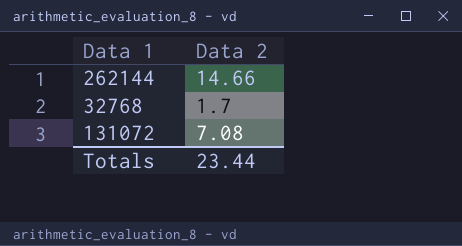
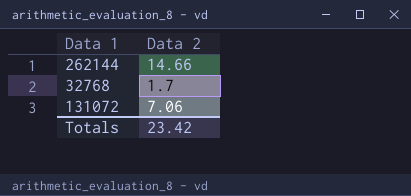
131072 | Data 2: 7.08 -> 7.06
Totals | Data 2: 23.44 -> 23.42

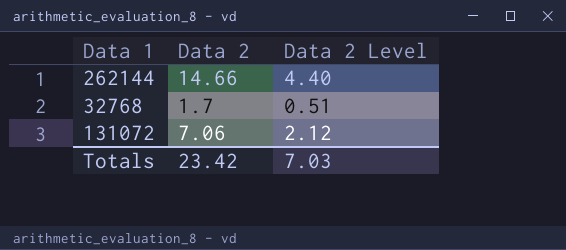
column Data 2 Level | formula: none -> [Data 2] * 0.3

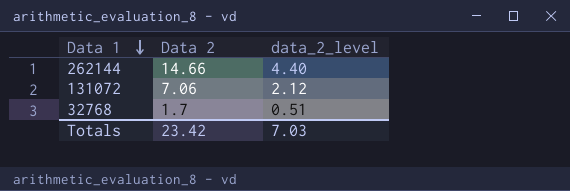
row order: none -> Data 1 descending
column name: Data 2 Level -> data_2_level

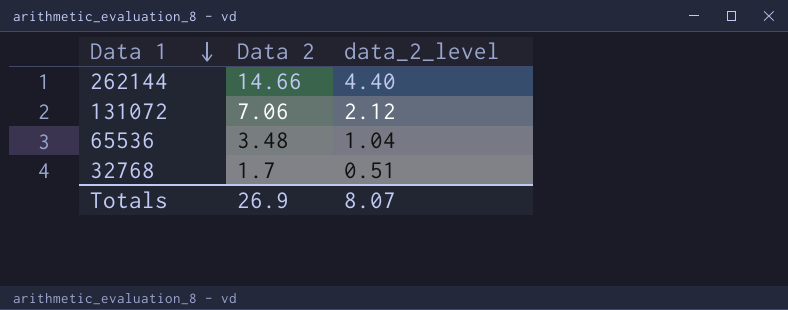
row 65536: none -> 3.48 | 1.04
Totals | Data 2: 23.42 -> 26.9
Totals | data_2_level: 7.03 -> 8.07

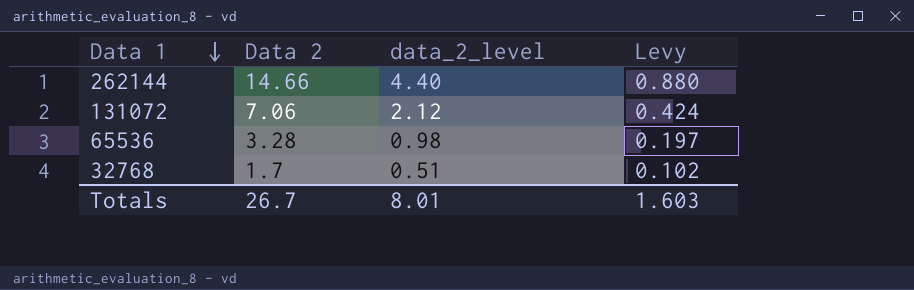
column Levy | formula: none -> [Data 2] * 0.06
65536 | Data 2: 3.48 -> 3.28
65536 | data_2_level: 1.04 -> 0.98
Totals | Data 2: 26.9 -> 26.7
Totals | data_2_level: 8.07 -> 8.01

